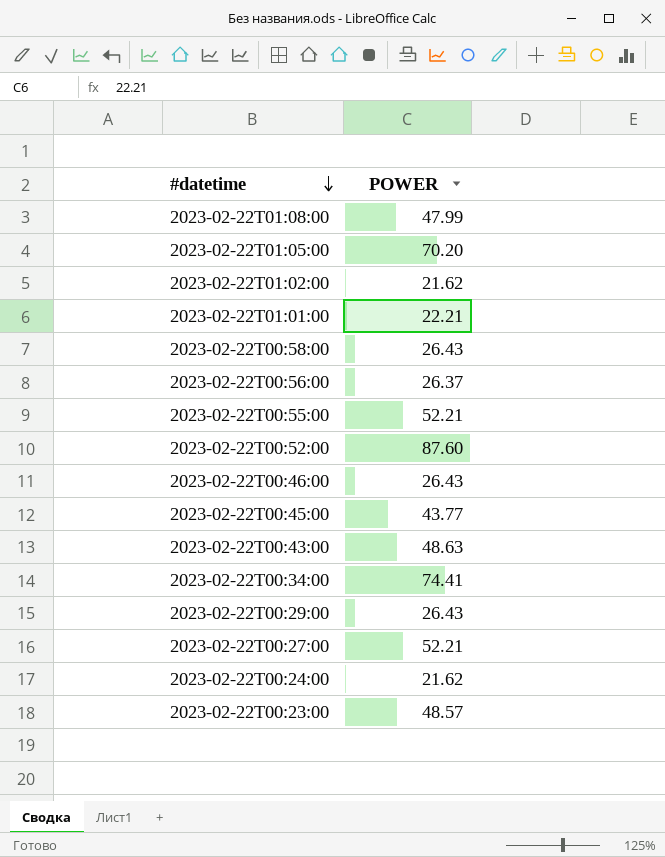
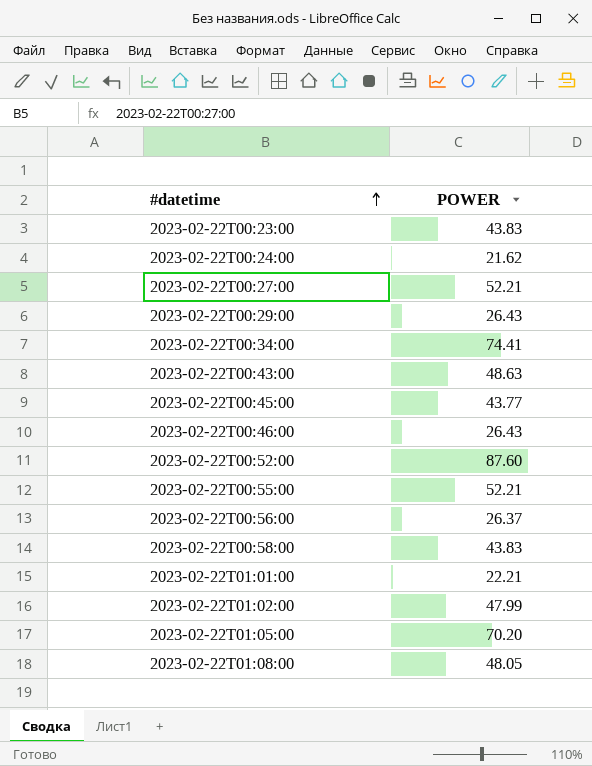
row order: #datetime descending -> #datetime ascending
2023-02-22T00:23:00 | POWER: 48.57 -> 43.83
2023-02-22T00:58:00 | POWER: 26.43 -> 43.83
2023-02-22T01:02:00 | POWER: 21.62 -> 47.99
2023-02-22T01:08:00 | POWER: 47.99 -> 48.05

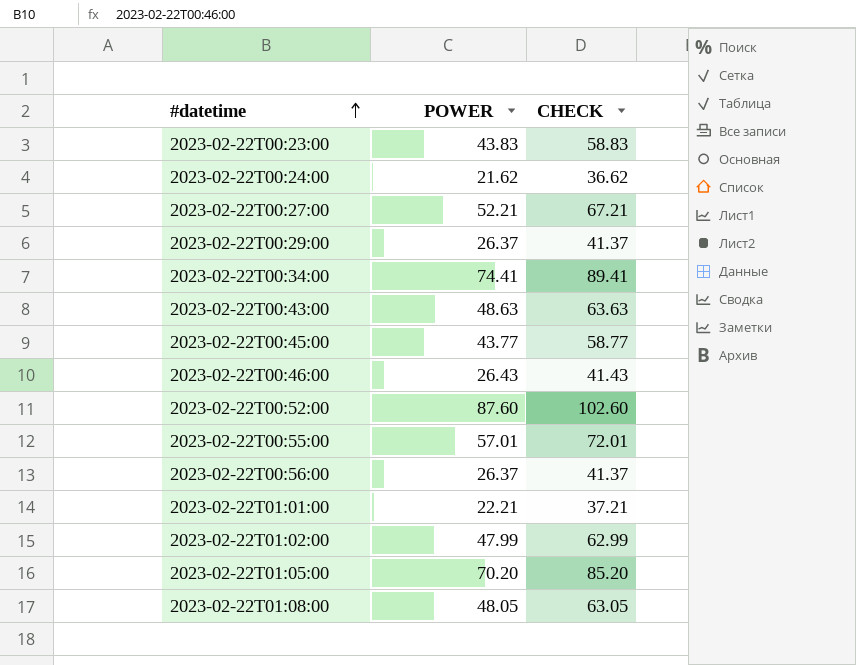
column CHECK | formula: none -> [POWER] + 15
row 2023-02-22T00:58:00: 43.83 -> none
2023-02-22T00:29:00 | POWER: 26.43 -> 26.37
2023-02-22T00:55:00 | POWER: 52.21 -> 57.01

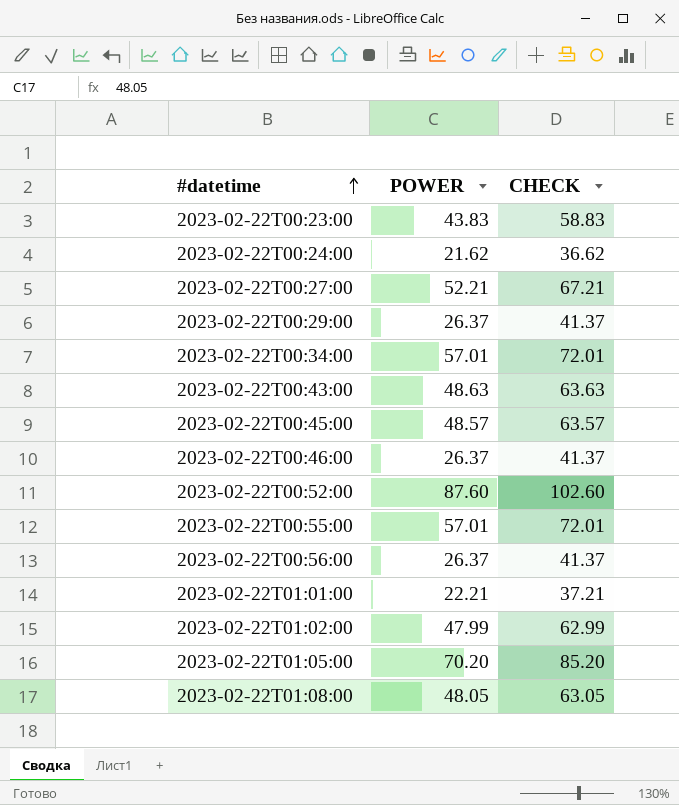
2023-02-22T00:34:00 | POWER: 74.41 -> 57.01
2023-02-22T00:34:00 | CHECK: 89.41 -> 72.01
2023-02-22T00:45:00 | POWER: 43.77 -> 48.57
2023-02-22T00:45:00 | CHECK: 58.77 -> 63.57
2023-02-22T00:46:00 | POWER: 26.43 -> 26.37
2023-02-22T00:46:00 | CHECK: 41.43 -> 41.37

